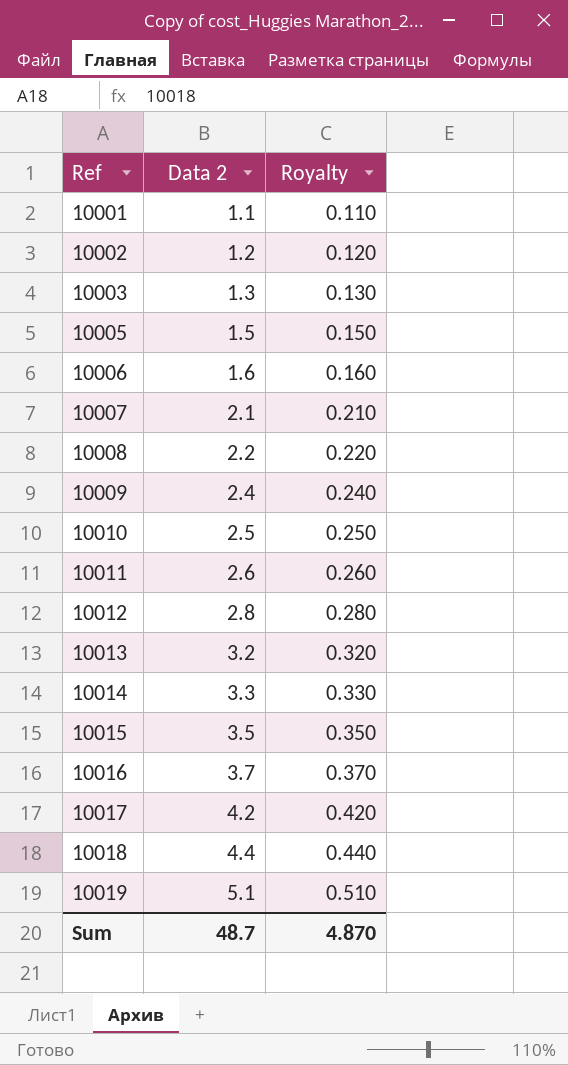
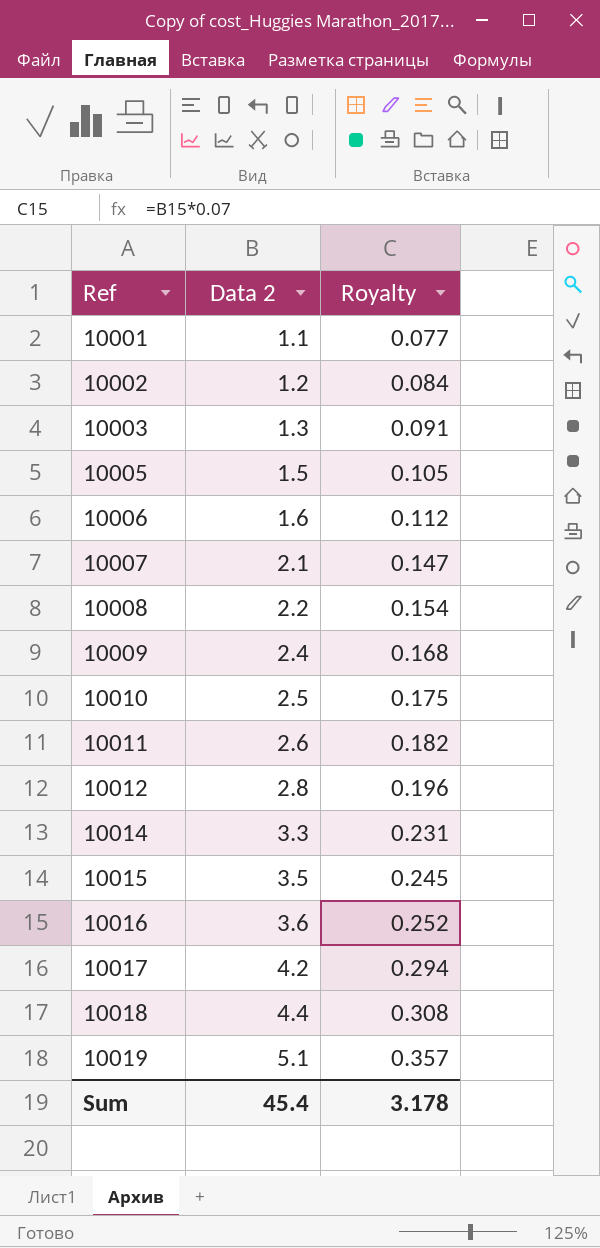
column Royalty | formula: [Data 2] * 0.1 -> [Data 2] * 0.07
row 10013: 3.2 | 0.320 -> none
10016 | Data 2: 3.7 -> 3.6
Sum | Data 2: 48.7 -> 45.4
Sum | Royalty: 4.870 -> 3.178

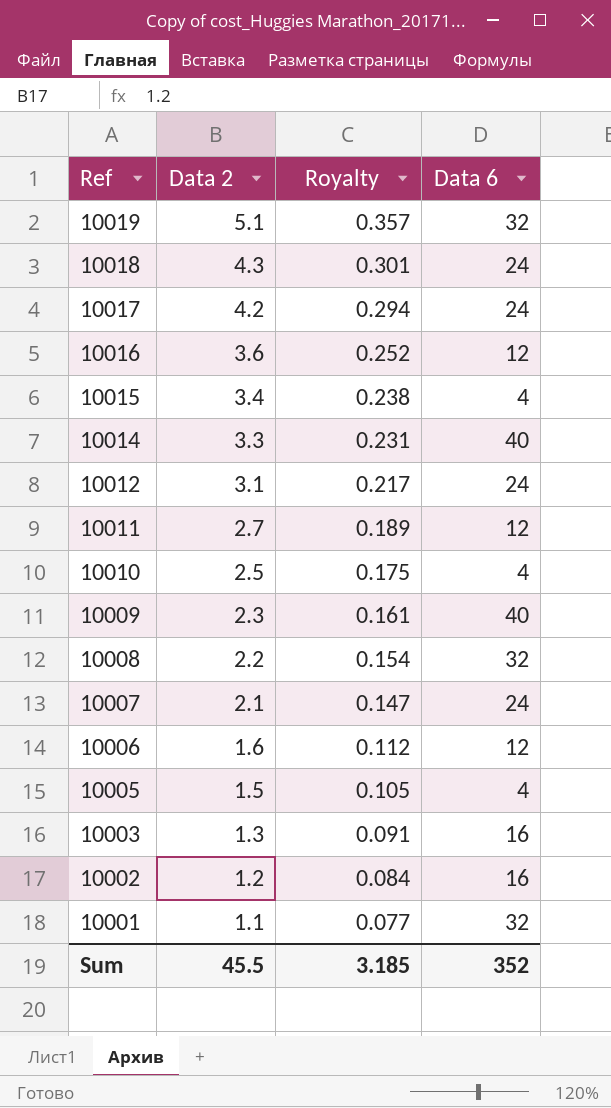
row order: Ref ascending -> Ref descending
column Data 6 | position: none -> 4
10018 | Data 2: 4.4 -> 4.3
10018 | Royalty: 0.308 -> 0.301
10015 | Data 2: 3.5 -> 3.4
10015 | Royalty: 0.245 -> 0.238
10012 | Data 2: 2.8 -> 3.1
10012 | Royalty: 0.196 -> 0.217
10011 | Data 2: 2.6 -> 2.7
10011 | Royalty: 0.182 -> 0.189
10009 | Data 2: 2.4 -> 2.3
10009 | Royalty: 0.168 -> 0.161
Sum | Data 2: 45.4 -> 45.5
Sum | Royalty: 3.178 -> 3.185

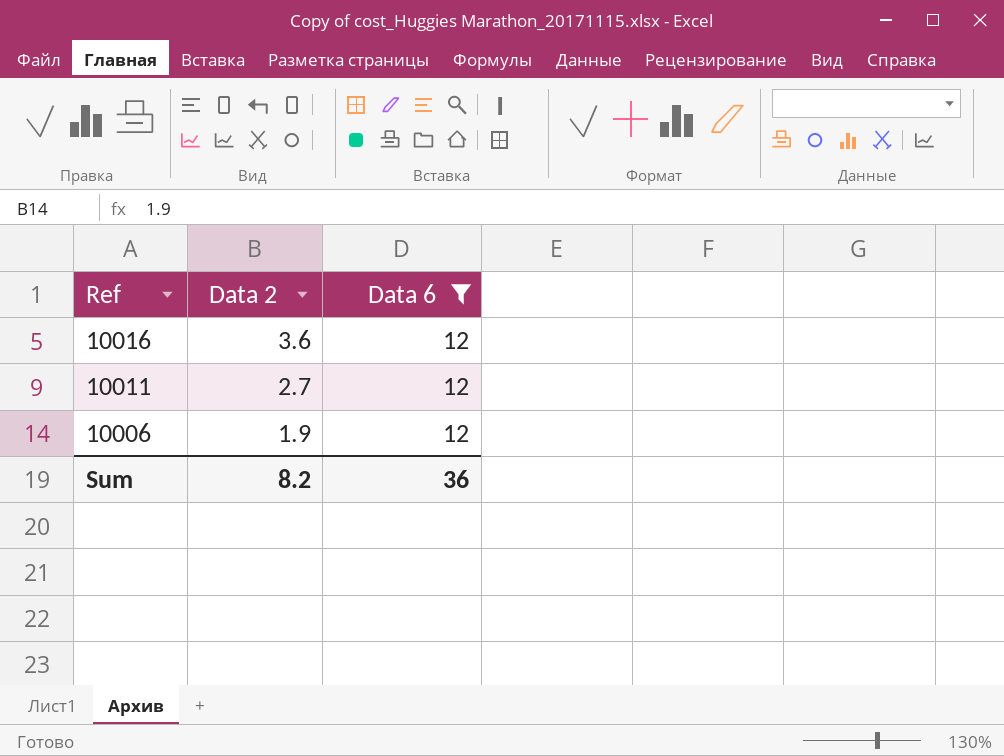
filter: none -> Data 6 = 12
column Royalty | formula: [Data 2] * 0.07 -> none
10006 | Data 2: 1.6 -> 1.9
Sum | Data 2: 45.5 -> 8.2
Sum | Data 6: 352 -> 36

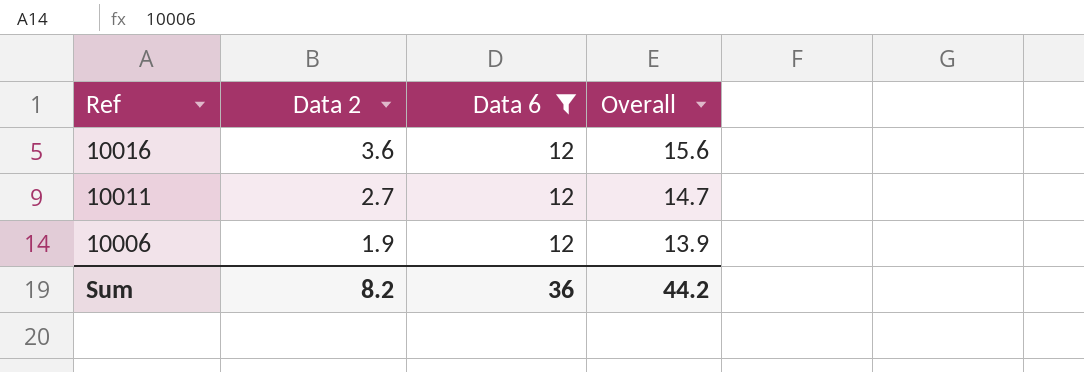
column Overall | formula: none -> [Data 2] + [Data 6]

